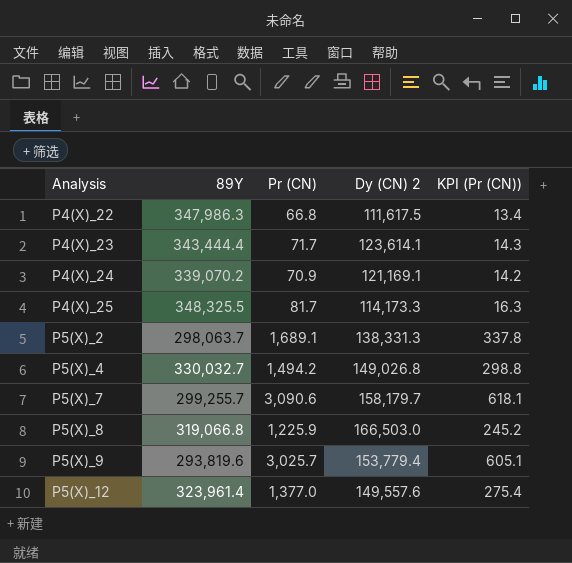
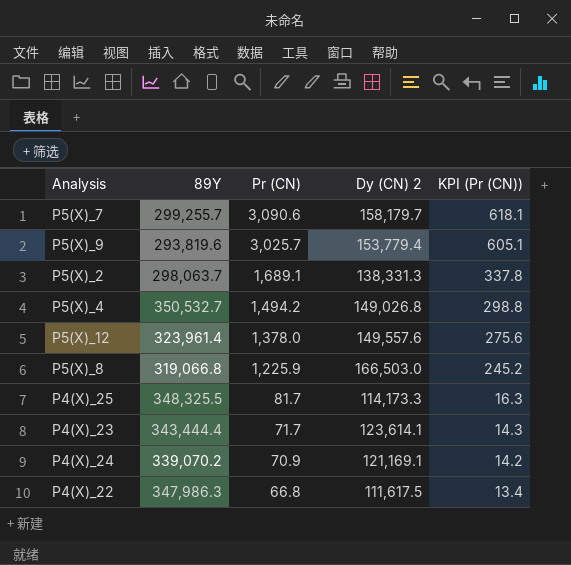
row order: Analysis ascending -> Pr (CN) descending
P5(X)_4 | 89Y: 330,032.7 -> 350,532.7
P5(X)_12 | Pr (CN): 1,377.0 -> 1,378.0
P5(X)_12 | KPI (Pr (CN)): 275.4 -> 275.6

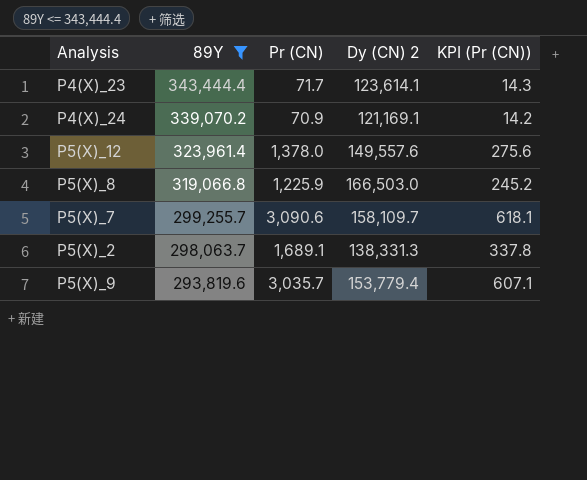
filter: none -> 89Y <= 343,444.4
row order: Pr (CN) descending -> 89Y descending
P5(X)_7 | Dy (CN) 2: 158,179.7 -> 158,109.7
P5(X)_9 | Pr (CN): 3,025.7 -> 3,035.7
P5(X)_9 | KPI (Pr (CN)): 605.1 -> 607.1

